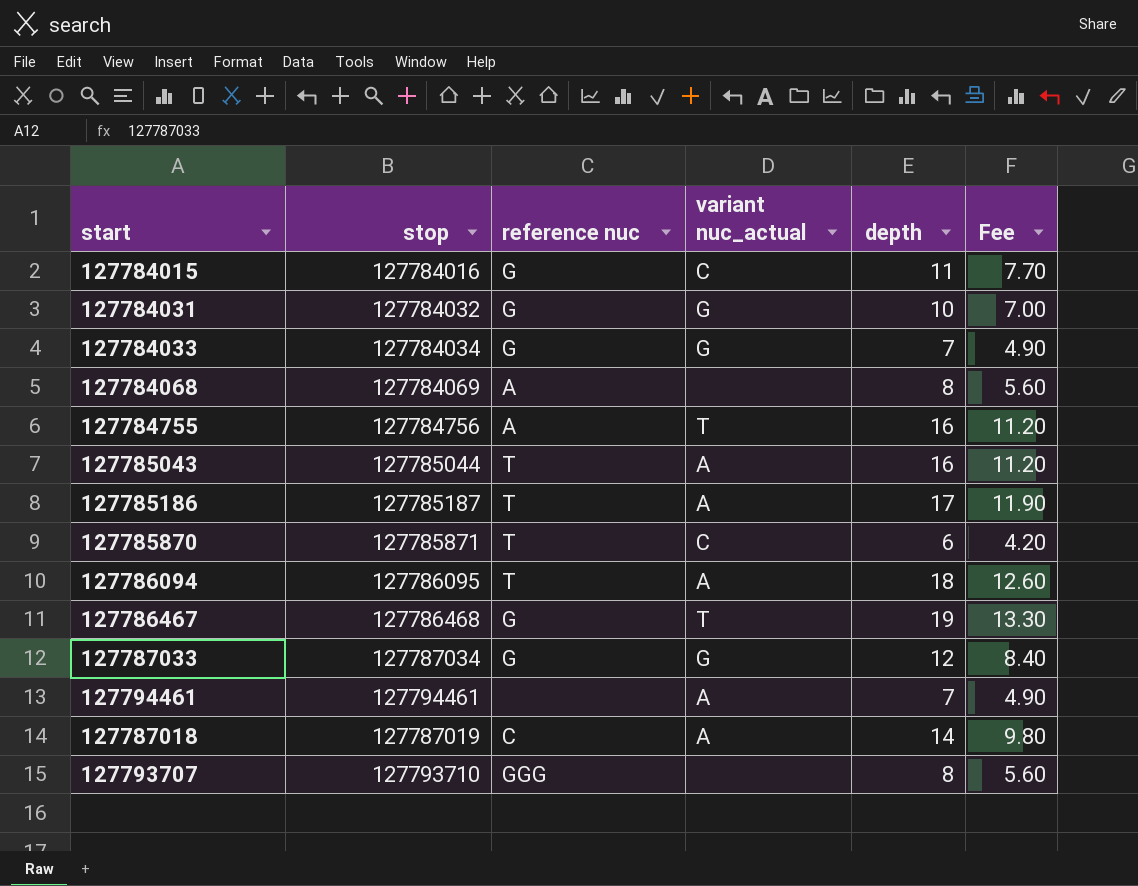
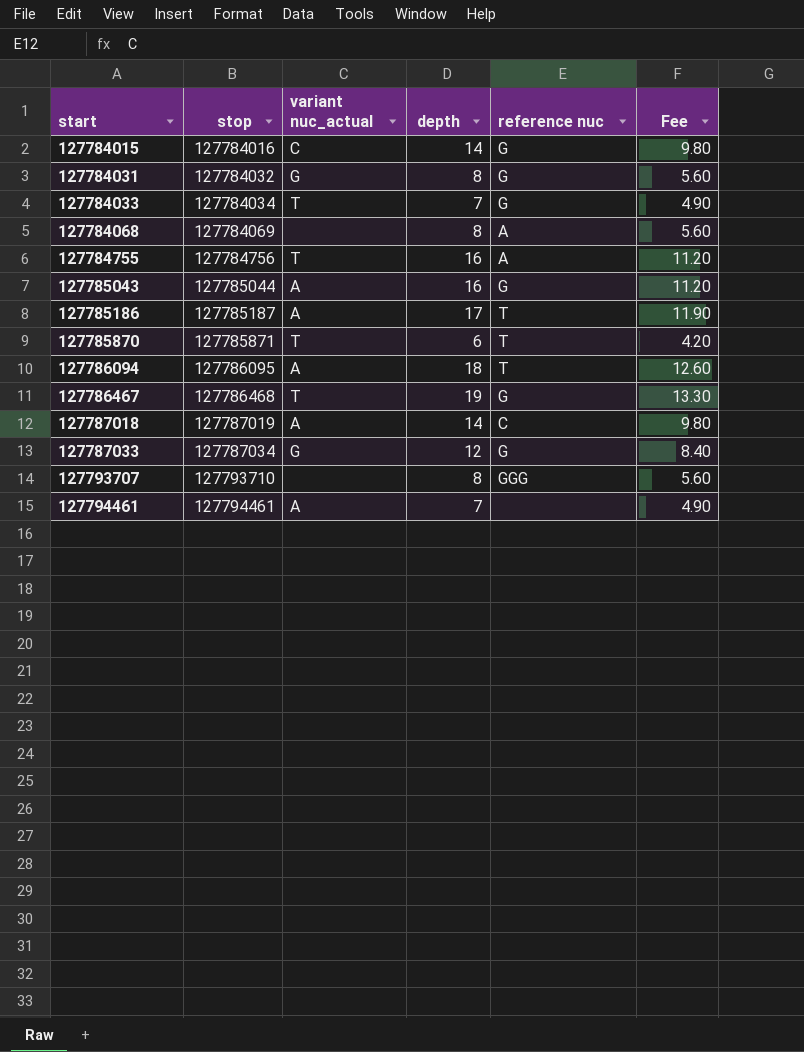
row order: none -> start ascending
column reference nuc | position: 3 -> 5
127784015 | depth: 11 -> 14
127784015 | Fee: 7.70 -> 9.80
127784031 | depth: 10 -> 8
127784031 | Fee: 7.00 -> 5.60
127784033 | variant nuc_actual: G -> T
127785043 | reference nuc: T -> G
127785870 | variant nuc_actual: C -> T

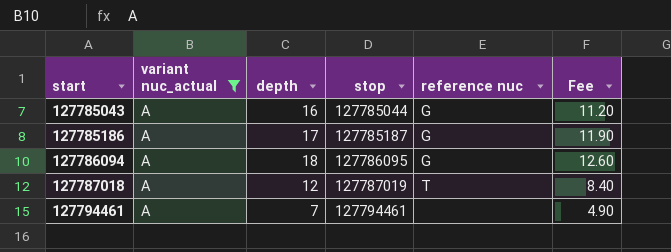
filter: none -> variant nuc_actual = A
column stop | position: 2 -> 4
127785186 | reference nuc: T -> G
127786094 | reference nuc: T -> G
127787018 | depth: 14 -> 12
127787018 | reference nuc: C -> T
127787018 | Fee: 9.80 -> 8.40

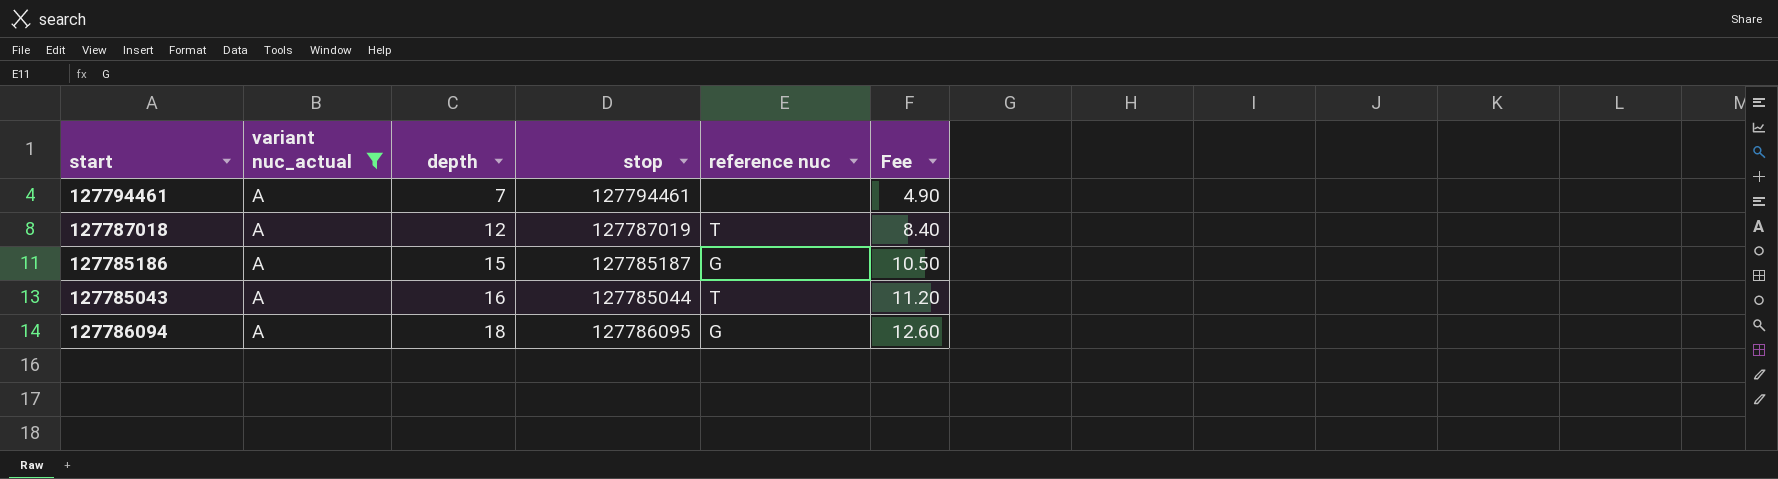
row order: start ascending -> depth ascending
127785186 | depth: 17 -> 15
127785186 | Fee: 11.90 -> 10.50
127785043 | reference nuc: G -> T

